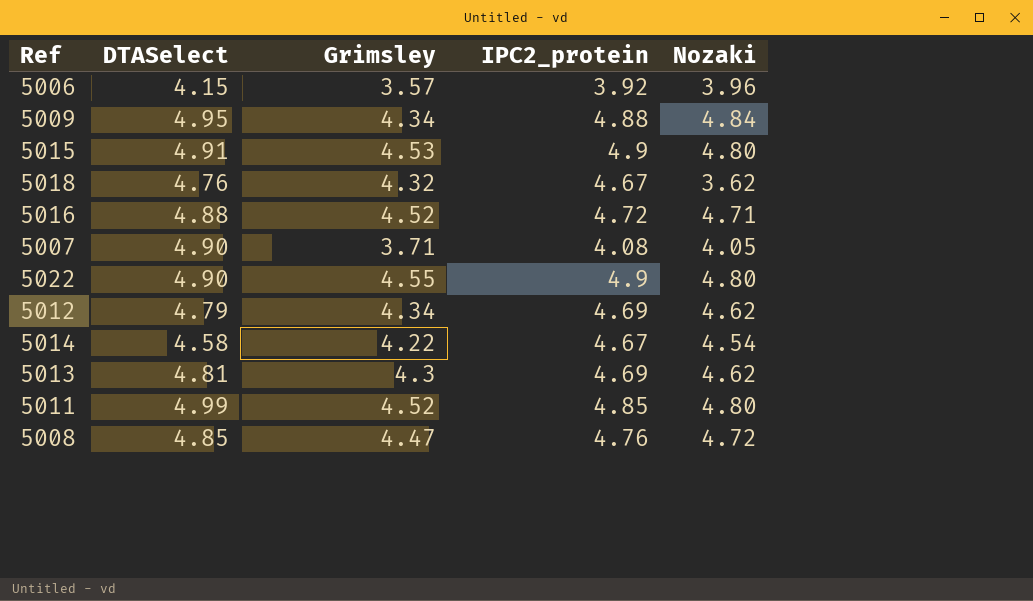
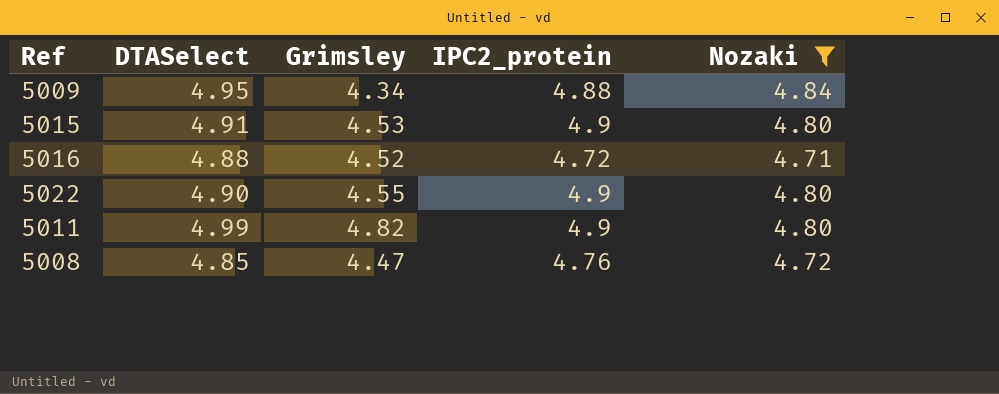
filter: none -> Nozaki >= 4.71
5011 | Grimsley: 4.52 -> 4.82
5011 | IPC2_protein: 4.85 -> 4.9

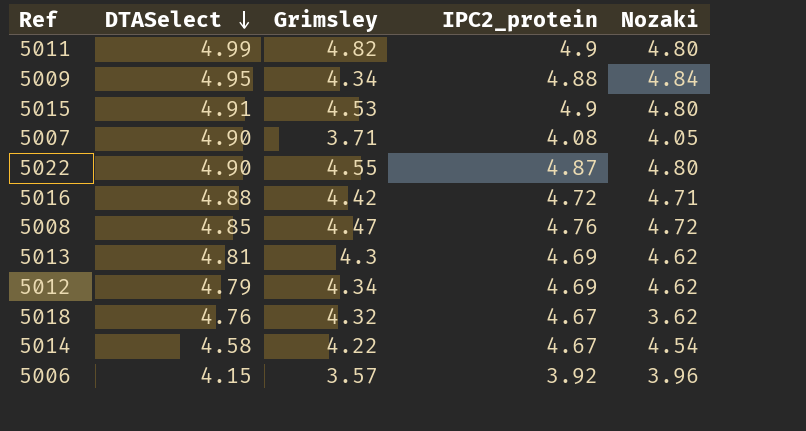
filter: Nozaki >= 4.71 -> none
row order: none -> DTASelect descending
5022 | IPC2_protein: 4.9 -> 4.87
5016 | Grimsley: 4.52 -> 4.42

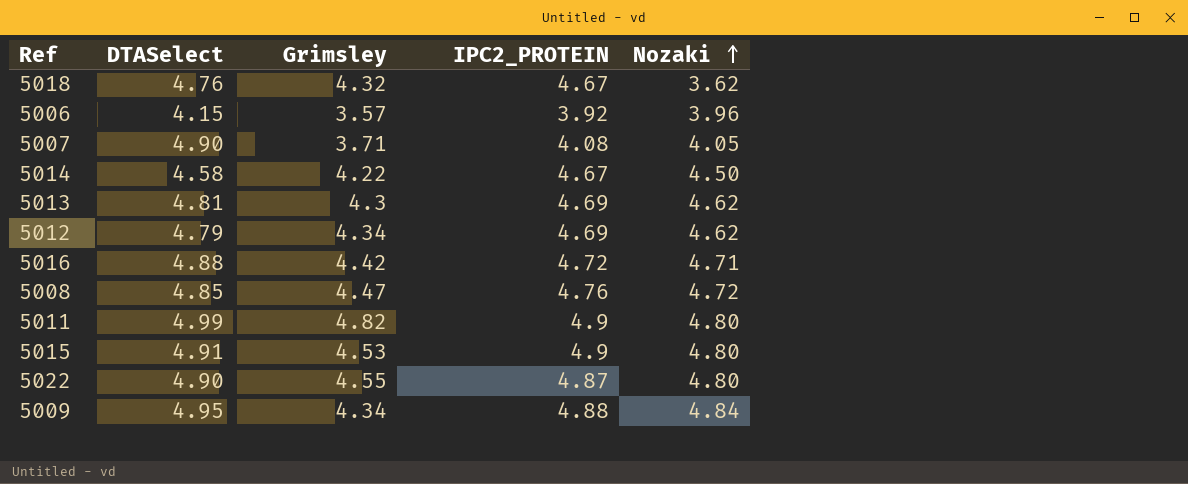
row order: DTASelect descending -> Nozaki ascending
column name: IPC2_protein -> IPC2_PROTEIN
5014 | Nozaki: 4.54 -> 4.50

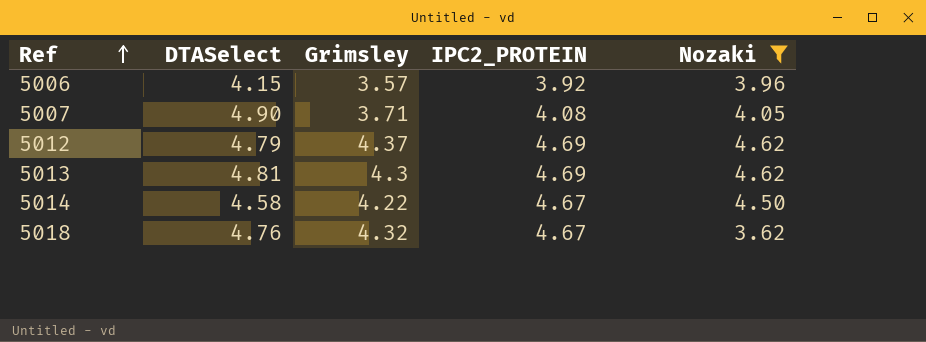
filter: none -> Nozaki <= 4.62
row order: Nozaki ascending -> Ref ascending
5012 | Grimsley: 4.34 -> 4.37

